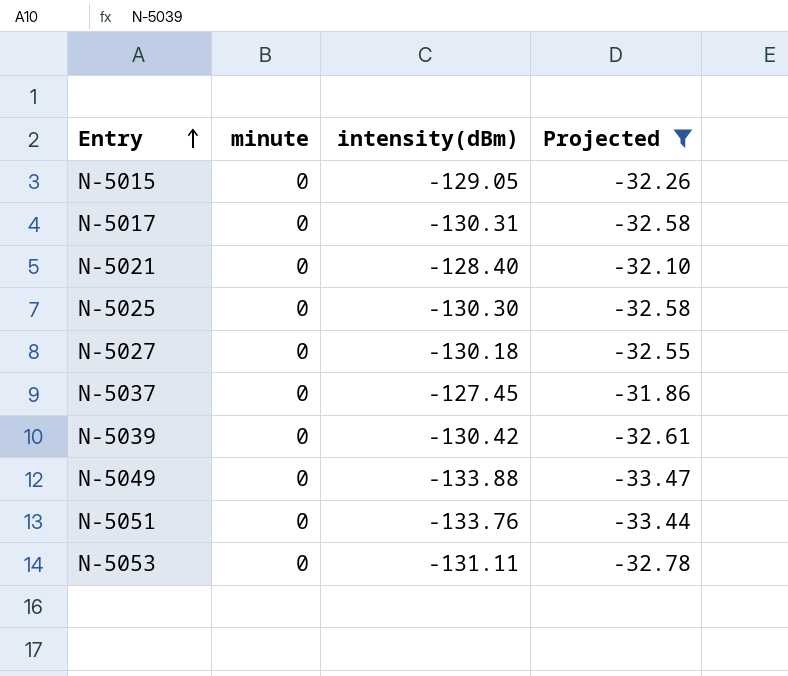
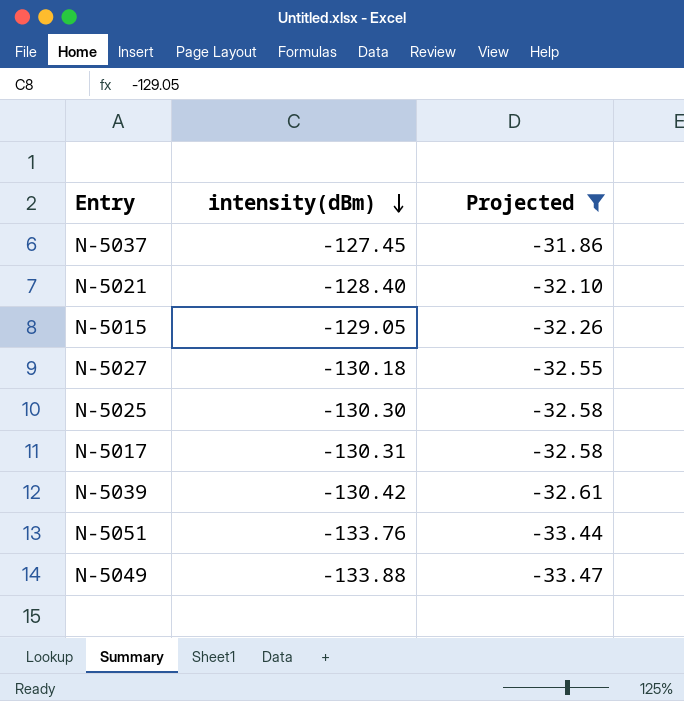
row order: Entry ascending -> intensity(dBm) descending
column minute | position: 2 -> none
row N-5053: 0 | -131.11 | -32.78 -> none

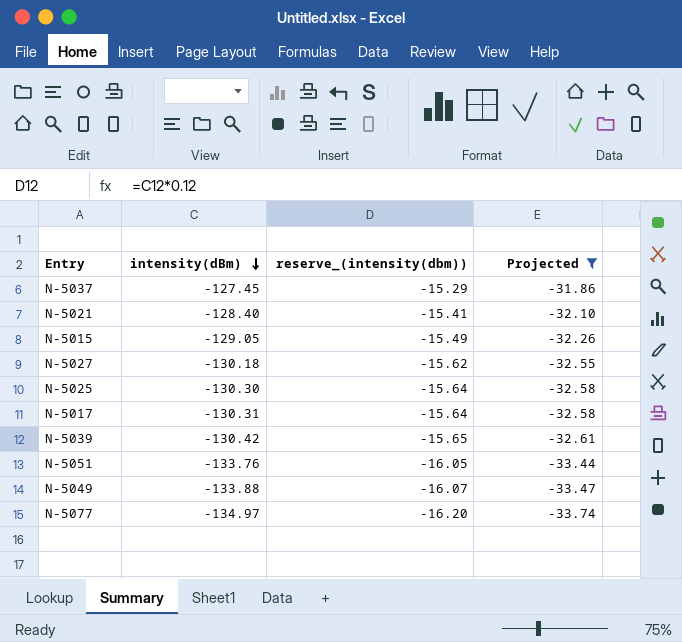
column reserve_(intensity(dbm)) | formula: none -> [intensity(dBm)] * 0.12
row N-5077: none -> -134.97 | -16.20 | -33.74

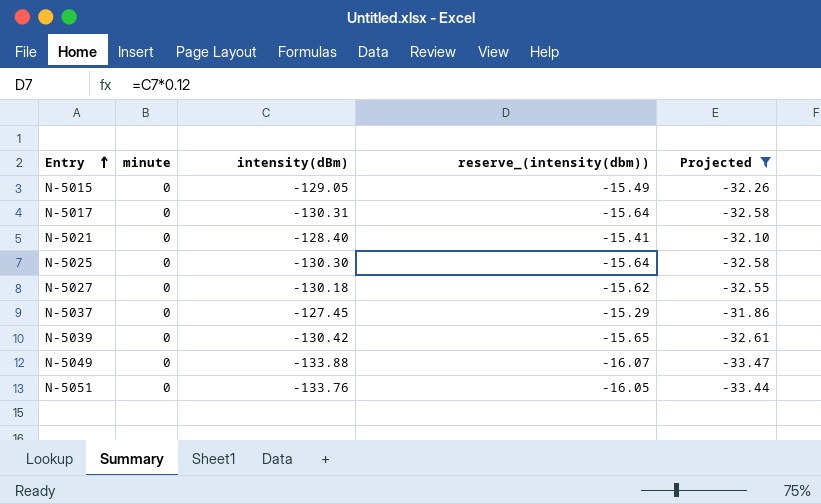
row order: intensity(dBm) descending -> Entry ascending
column minute | position: none -> 2
row N-5077: -134.97 | -16.20 | -33.74 -> none

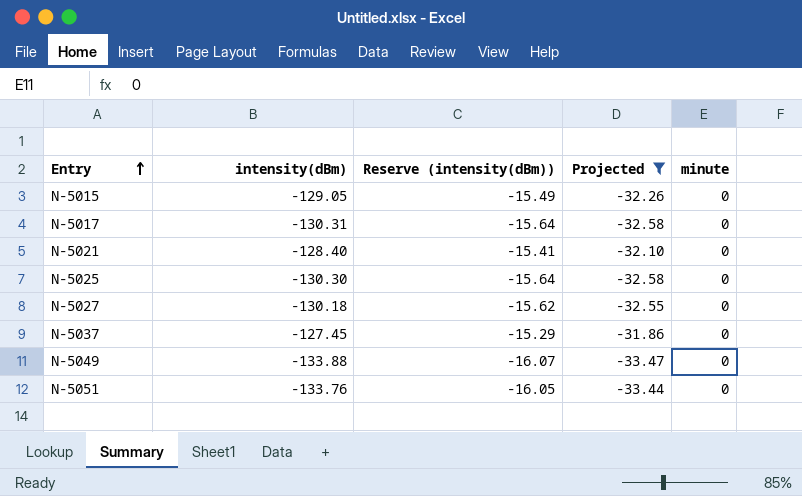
column name: reserve_(intensity(dbm)) -> Reserve (intensity(dBm))
column minute | position: 2 -> 5
row N-5039: 0 | -130.42 | -15.65 | -32.61 -> none

